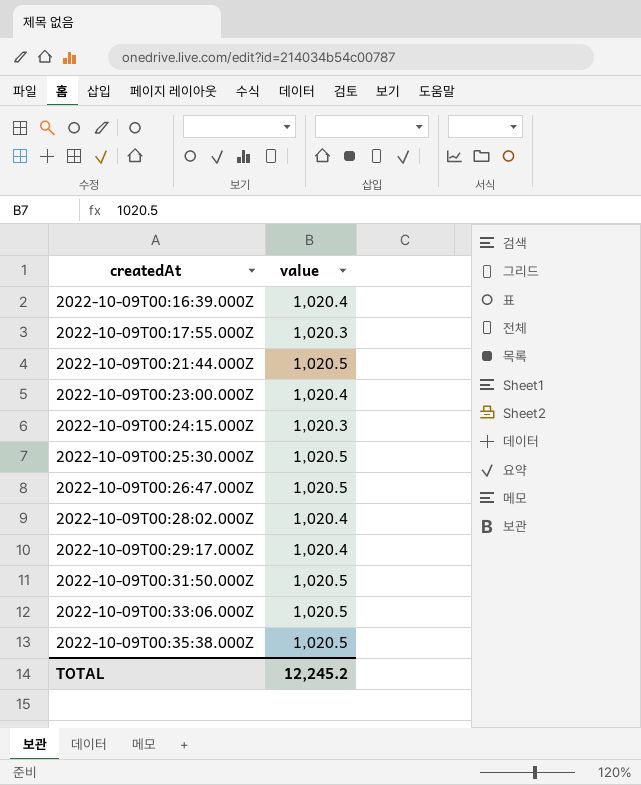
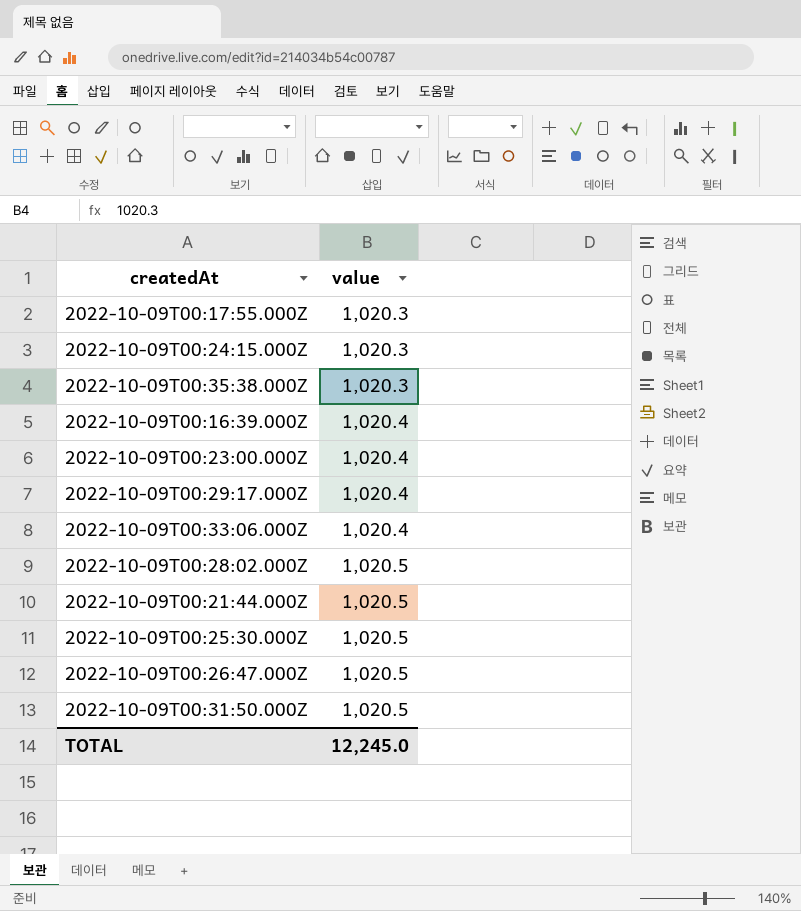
row order: createdAt ascending -> value ascending
2022-10-09T00:35:38.000Z | value: 1,020.5 -> 1,020.3
2022-10-09T00:33:06.000Z | value: 1,020.5 -> 1,020.4
2022-10-09T00:28:02.000Z | value: 1,020.4 -> 1,020.5
TOTAL | value: 12,245.2 -> 12,245.0

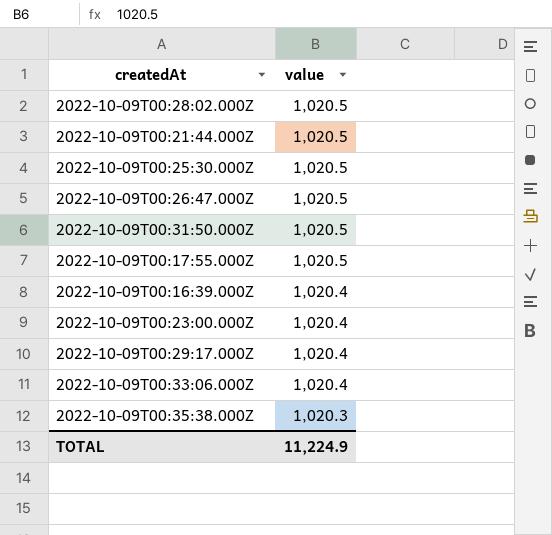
row order: value ascending -> value descending
row 2022-10-09T00:24:15.000Z: 1,020.3 -> none
2022-10-09T00:17:55.000Z | value: 1,020.3 -> 1,020.5
TOTAL | value: 12,245.0 -> 11,224.9

